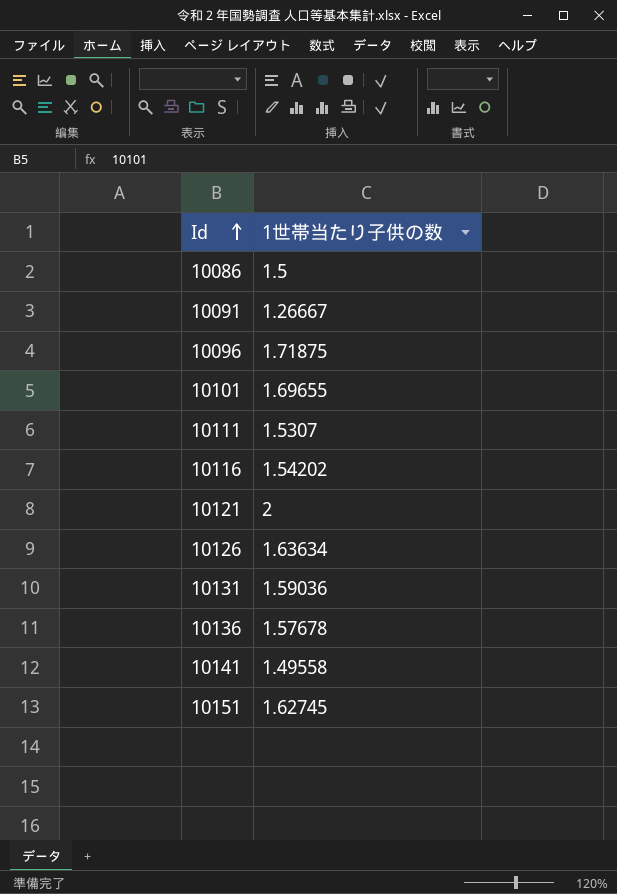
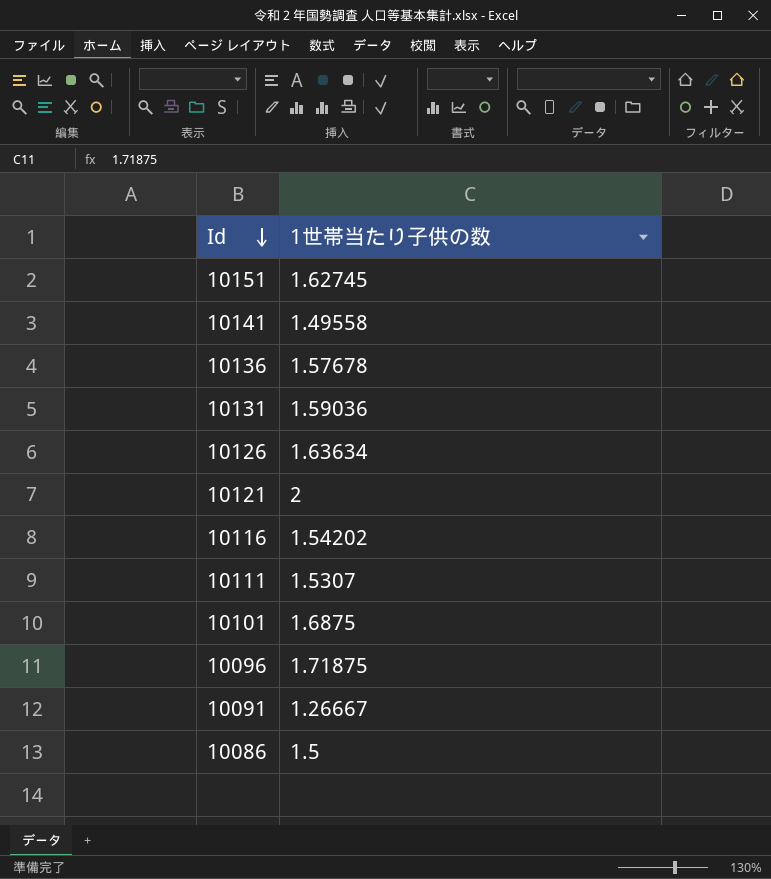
row order: Id ascending -> Id descending
10101 | 1世帯当たり子供の数: 1.69655 -> 1.6875

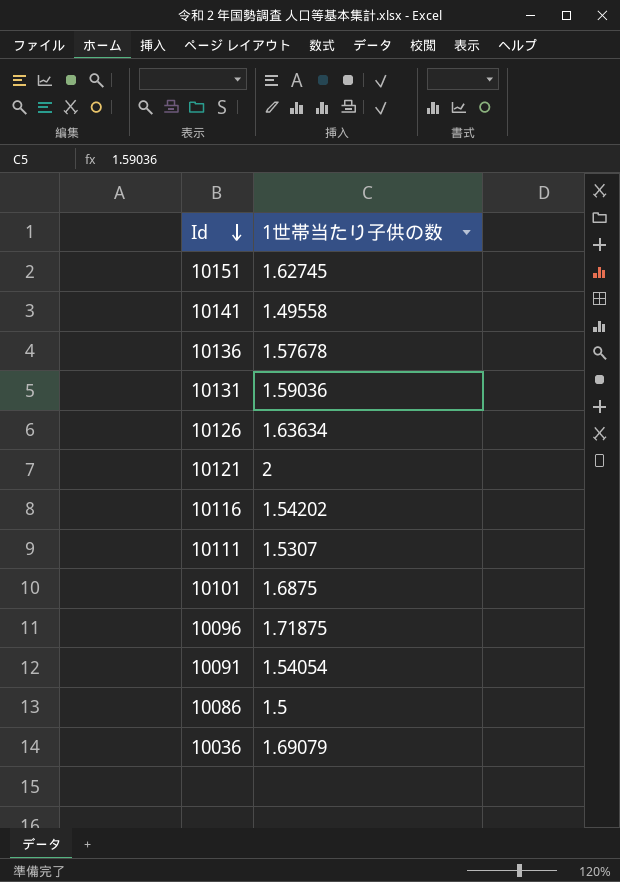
10091 | 1世帯当たり子供の数: 1.26667 -> 1.54054
row 10036: none -> 1.69079

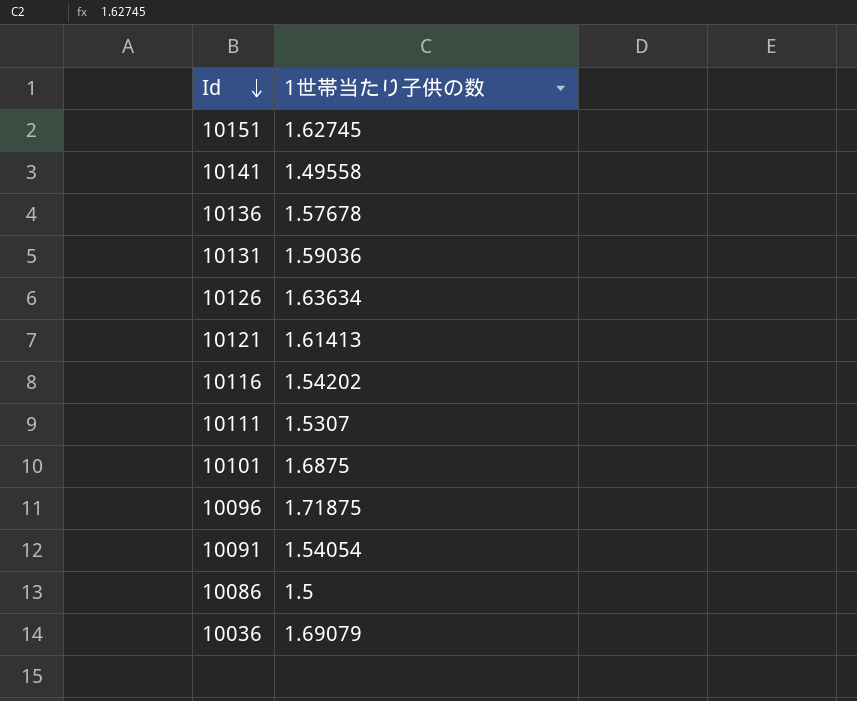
10121 | 1世帯当たり子供の数: 2 -> 1.61413

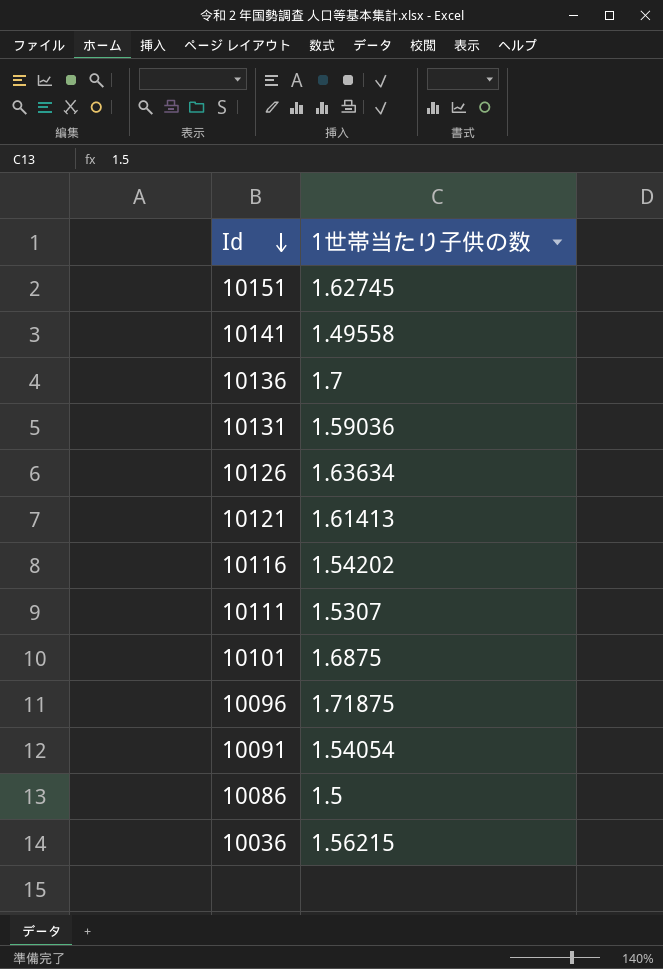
10136 | 1世帯当たり子供の数: 1.57678 -> 1.7
10036 | 1世帯当たり子供の数: 1.69079 -> 1.56215

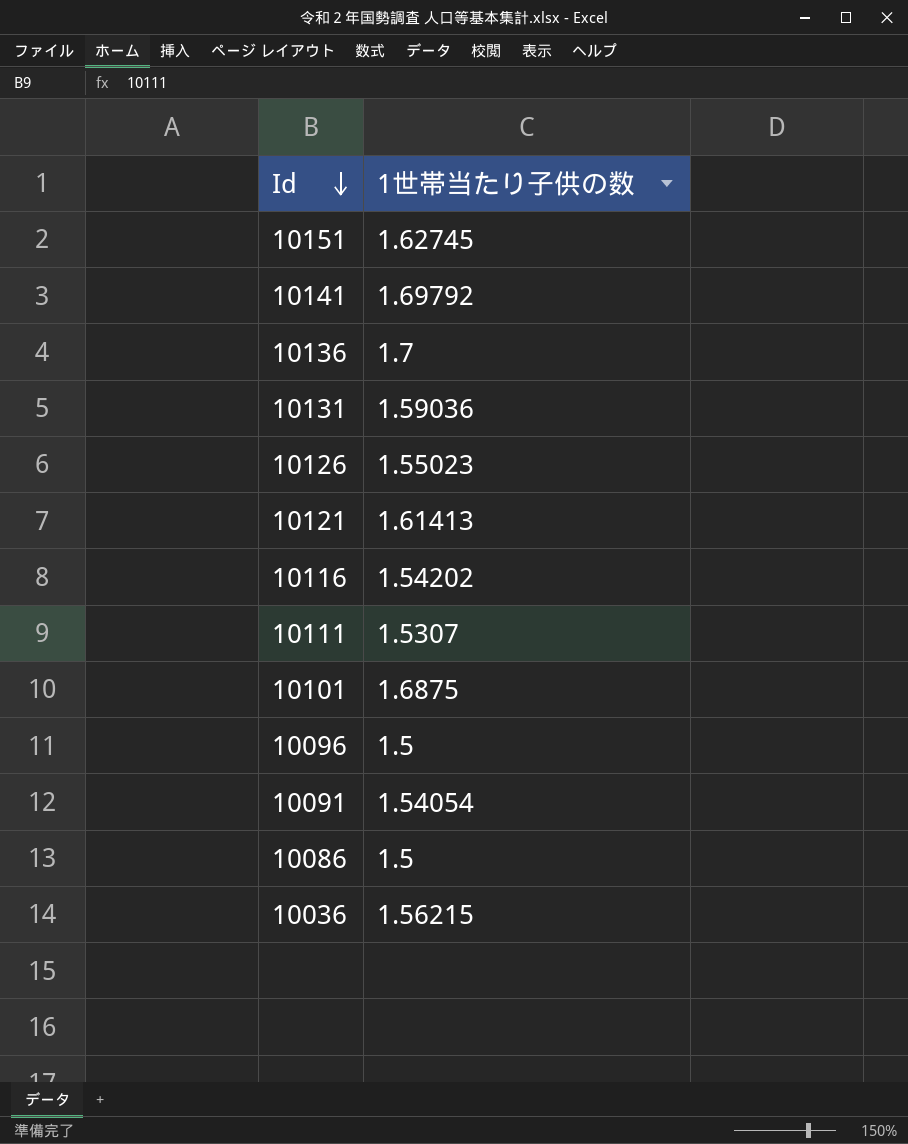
10141 | 1世帯当たり子供の数: 1.49558 -> 1.69792
10126 | 1世帯当たり子供の数: 1.63634 -> 1.55023
10096 | 1世帯当たり子供の数: 1.71875 -> 1.5

